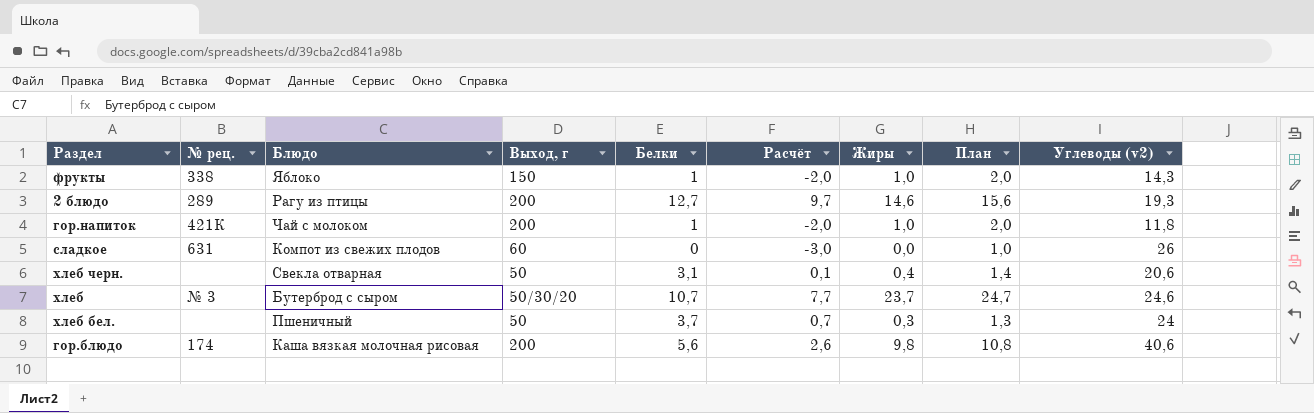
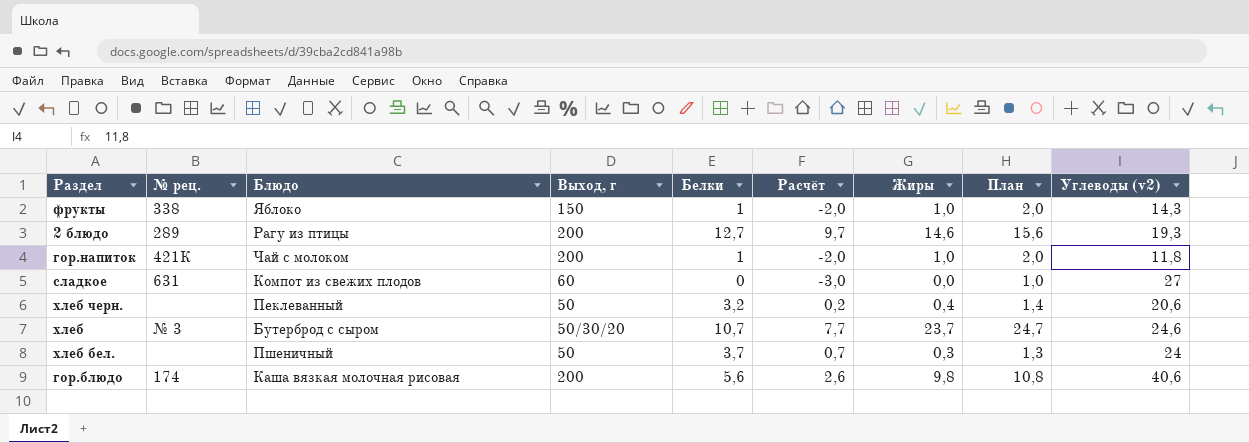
сладкое | Углеводы (v2): 26 -> 27
хлеб черн. | Блюдо: Свекла отварная -> Пеклеванный
хлеб черн. | Белки: 3,1 -> 3,2
хлеб черн. | Расчёт: 0,1 -> 0,2

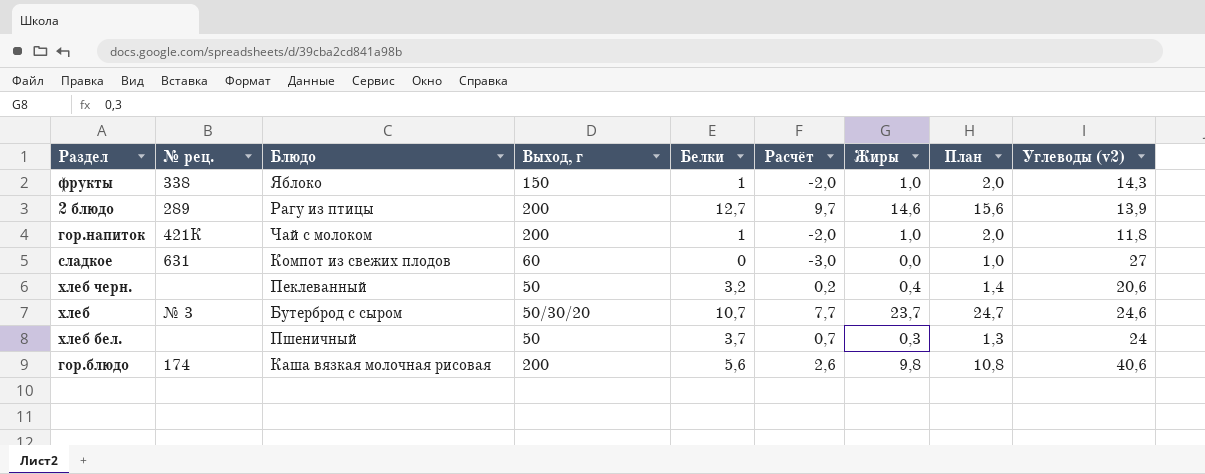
2 блюдо | Углеводы (v2): 19,3 -> 13,9

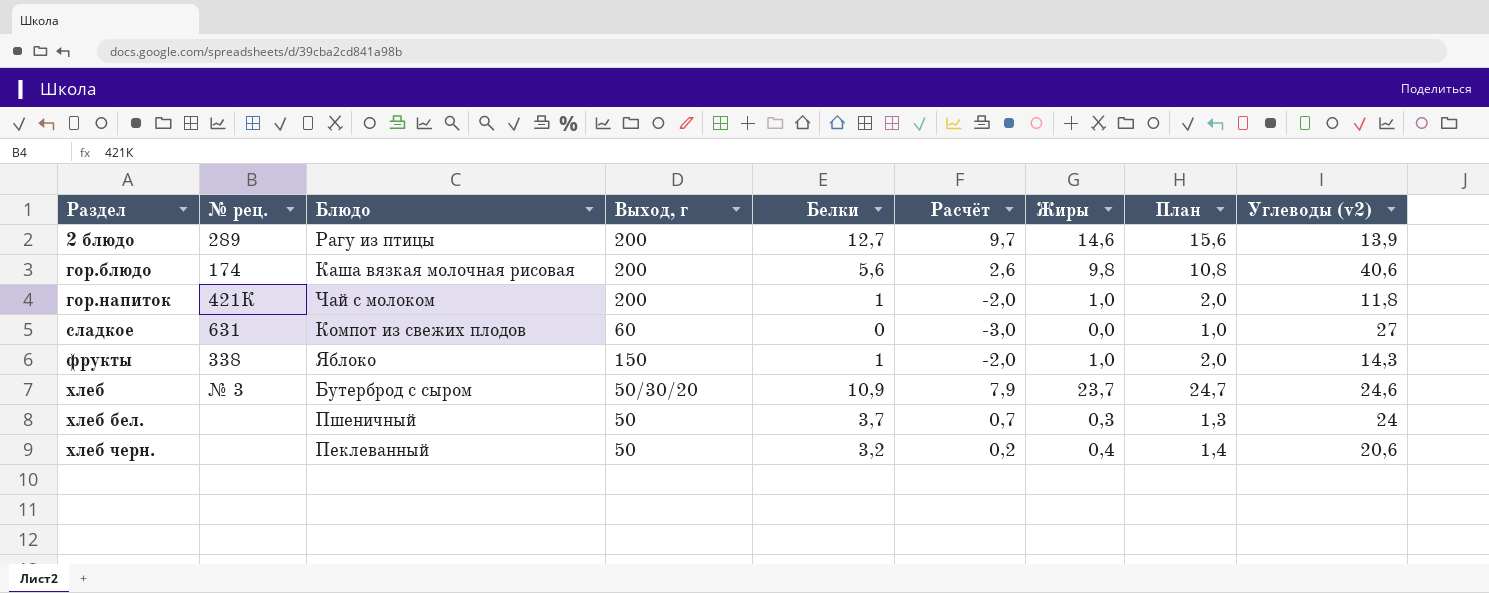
row order: none -> Раздел ascending
хлеб | Белки: 10,7 -> 10,9
хлеб | Расчёт: 7,7 -> 7,9

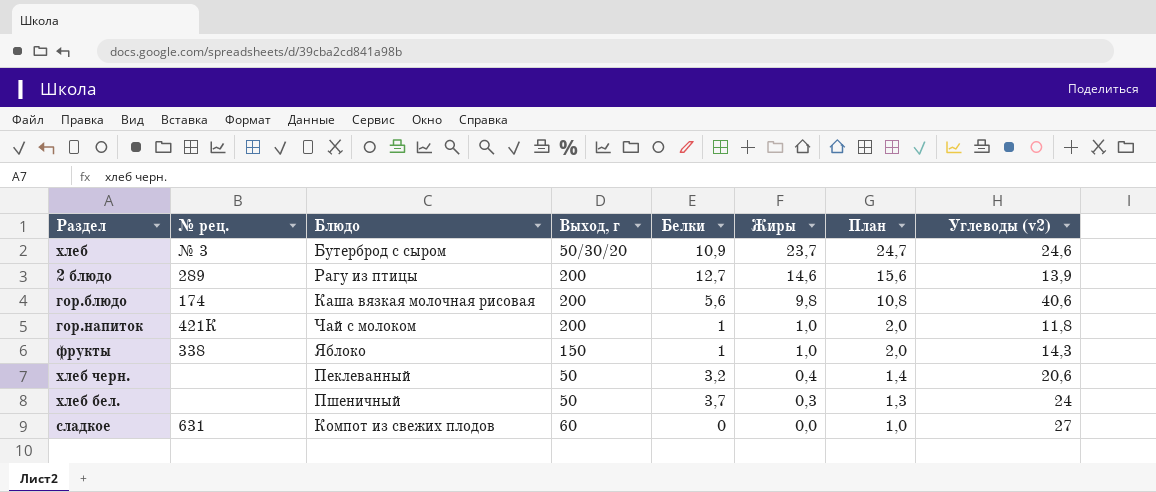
row order: Раздел ascending -> Жиры descending
column Расчёт | formula: [Белки] - 3 -> none

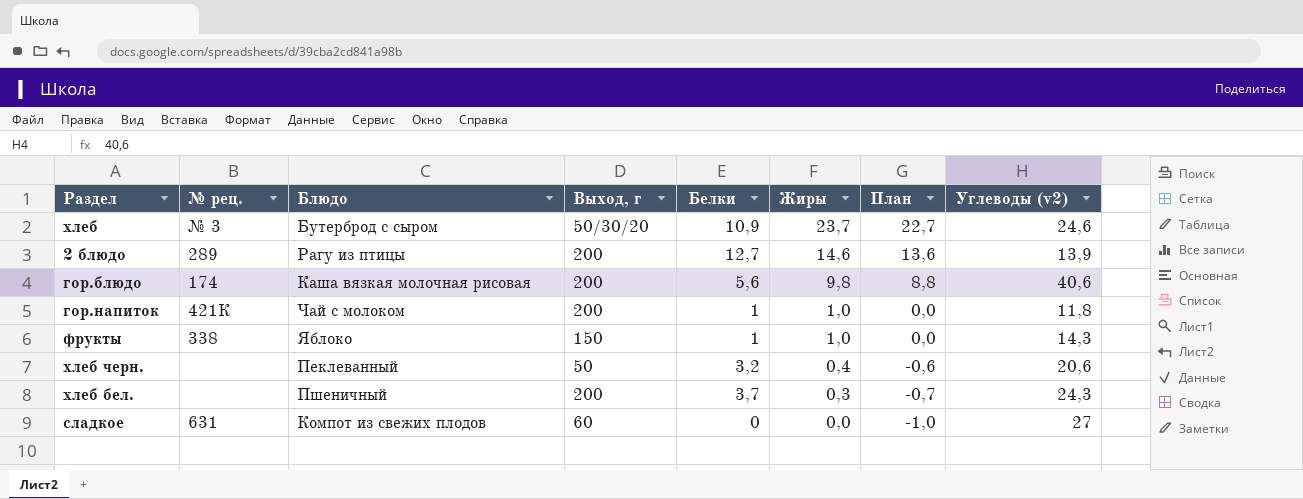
column План | formula: [Жиры] + 1 -> [Жиры] - 1
хлеб бел. | Выход, г: 50 -> 200
хлеб бел. | Углеводы (v2): 24 -> 24,3

